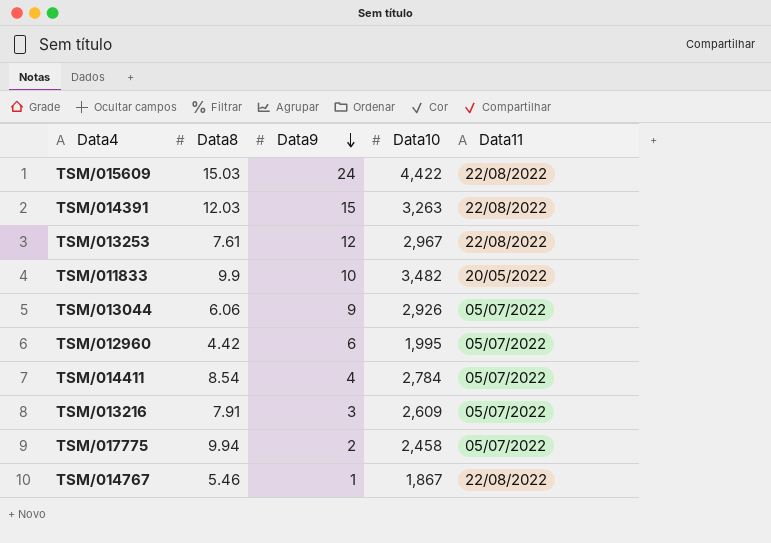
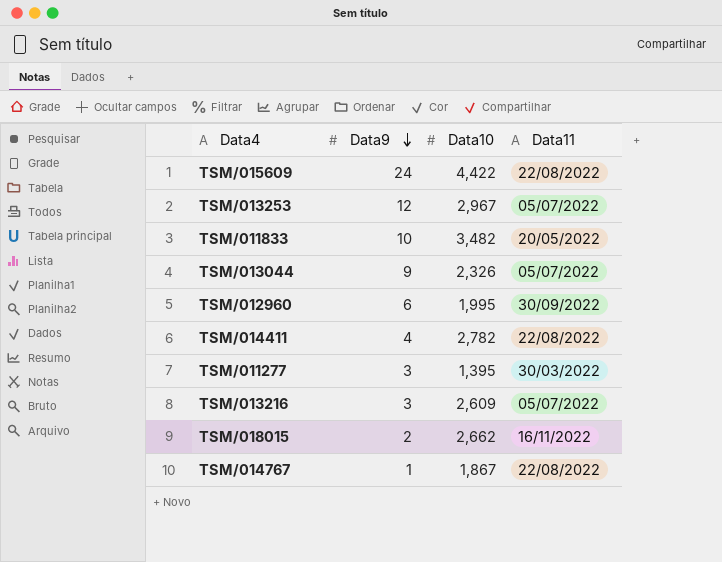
column Data8 | position: 2 -> none
row TSM/014391: 12.03 | 15 | 3,263 | 22/08/2022 -> none
row TSM/017775: 9.94 | 2 | 2,458 | 05/07/2022 -> none
TSM/013253 | Data11: 22/08/2022 -> 05/07/2022
TSM/013044 | Data10: 2,926 -> 2,326
TSM/012960 | Data11: 05/07/2022 -> 30/09/2022
TSM/014411 | Data10: 2,784 -> 2,782
TSM/014411 | Data11: 05/07/2022 -> 22/08/2022
row TSM/011277: none -> 3 | 1,395 | 30/03/2022
row TSM/018015: none -> 2 | 2,662 | 16/11/2022

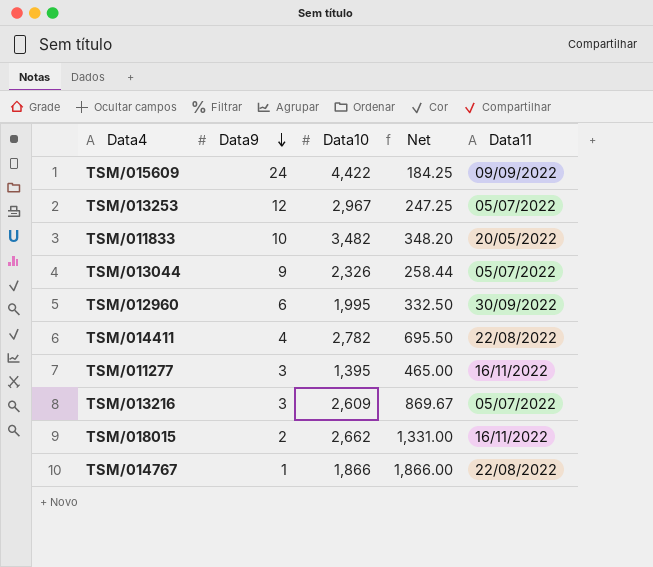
column Net | formula: none -> [Data10] / [Data9]
TSM/015609 | Data11: 22/08/2022 -> 09/09/2022
TSM/011277 | Data11: 30/03/2022 -> 16/11/2022
TSM/014767 | Data10: 1,867 -> 1,866

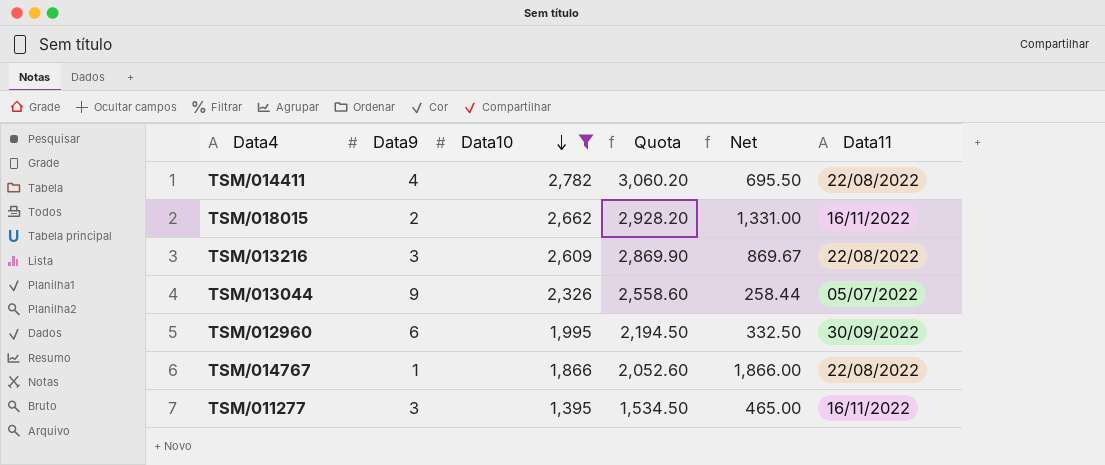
filter: none -> Data10 <= 2,782
row order: Data9 descending -> Data10 descending
column Quota | formula: none -> [Data10] * 1.1
TSM/013216 | Data11: 05/07/2022 -> 22/08/2022

